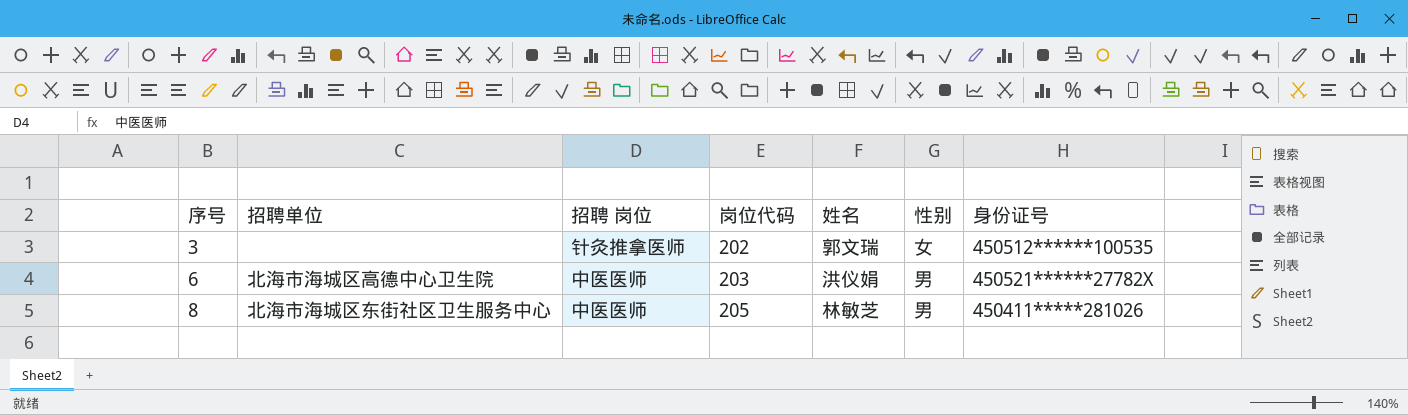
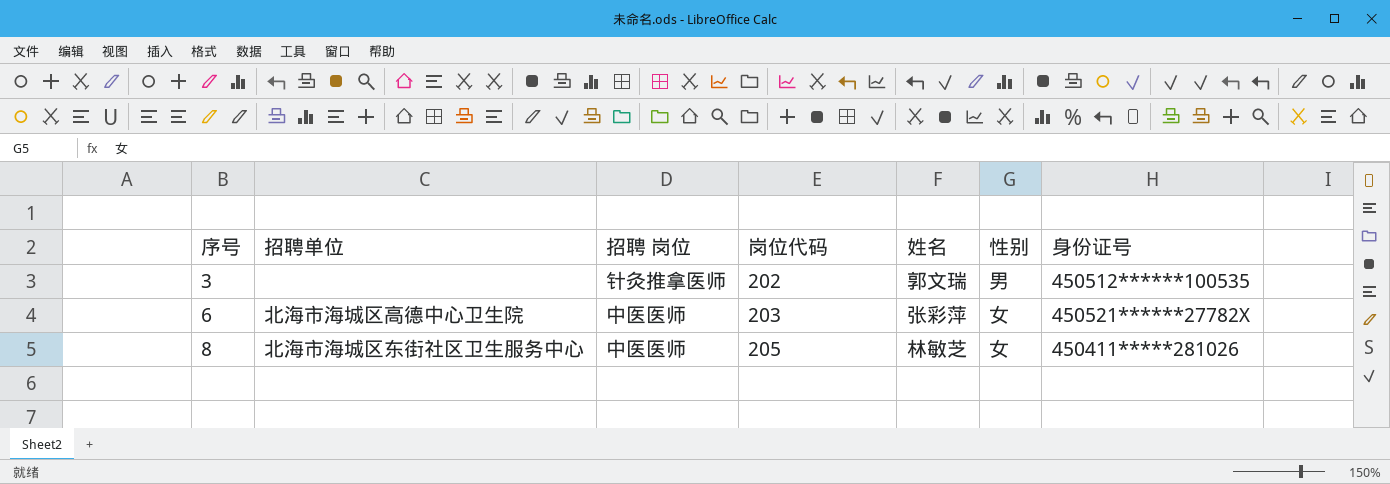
3 | 性别: 女 -> 男
6 | 姓名: 洪仪娟 -> 张彩萍
6 | 性别: 男 -> 女
8 | 性别: 男 -> 女

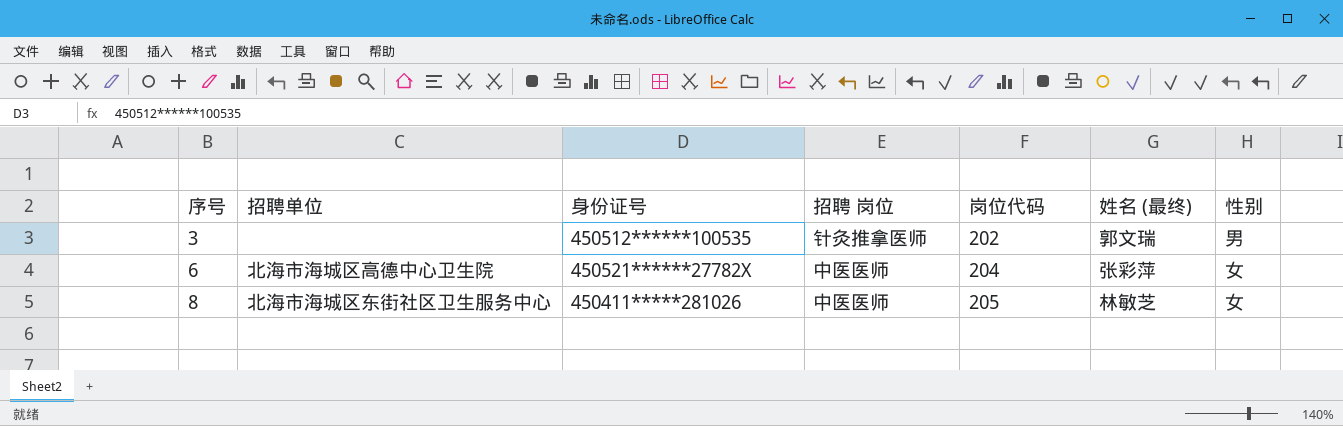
column 身份证号 | position: 7 -> 3
column name: 姓名 -> 姓名 (最终)
6 | 岗位代码: 203 -> 204

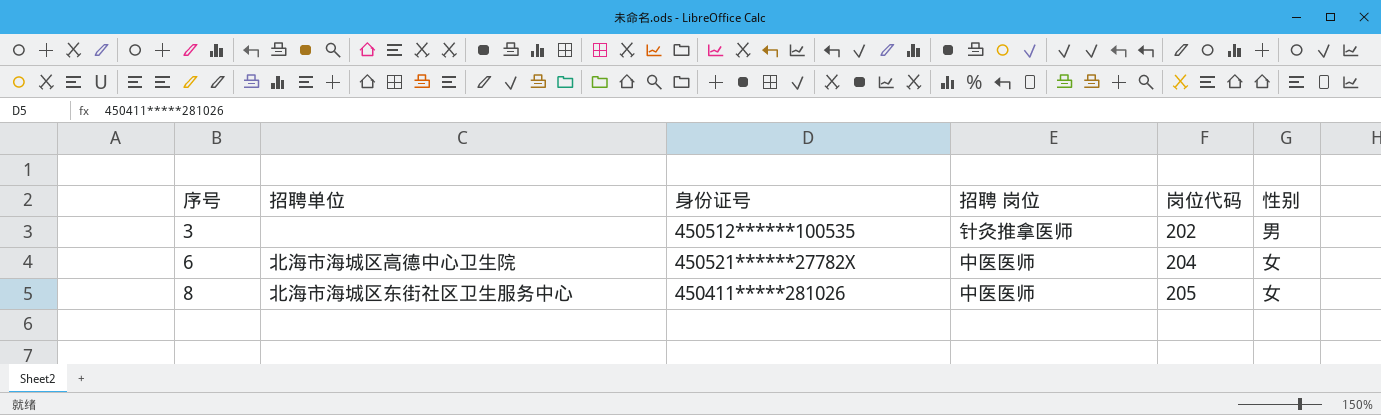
column 姓名 (最终) | position: 6 -> none

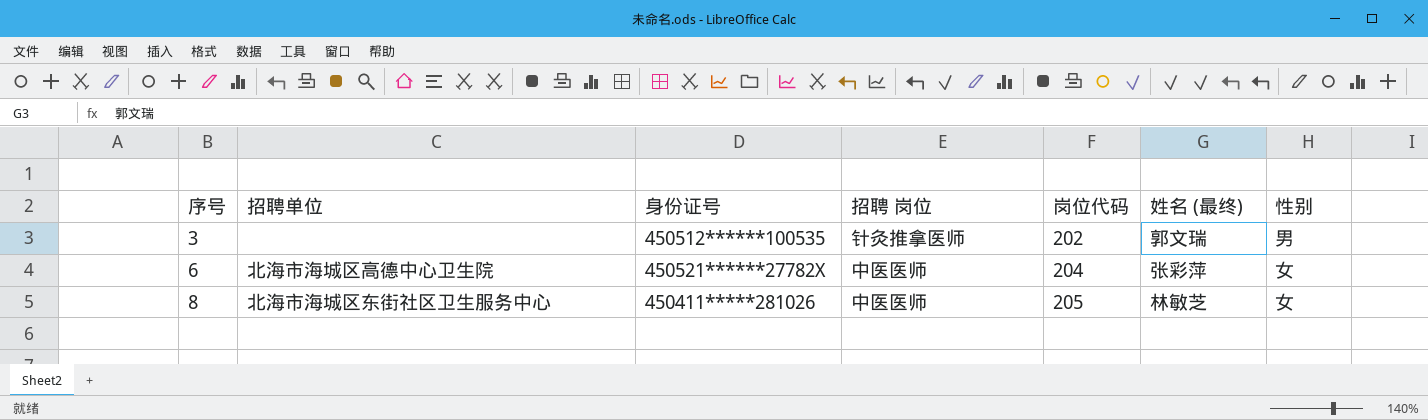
column 姓名 (最终) | position: none -> 6

